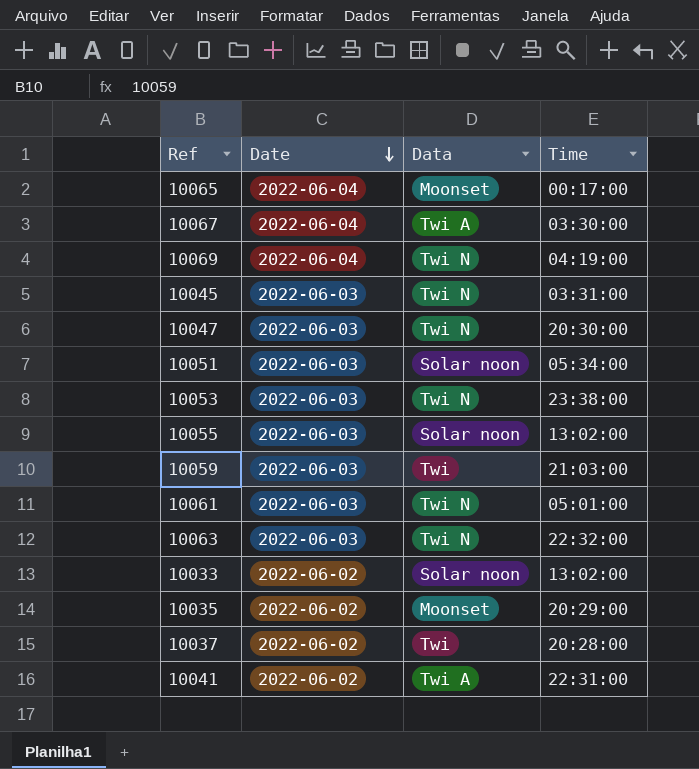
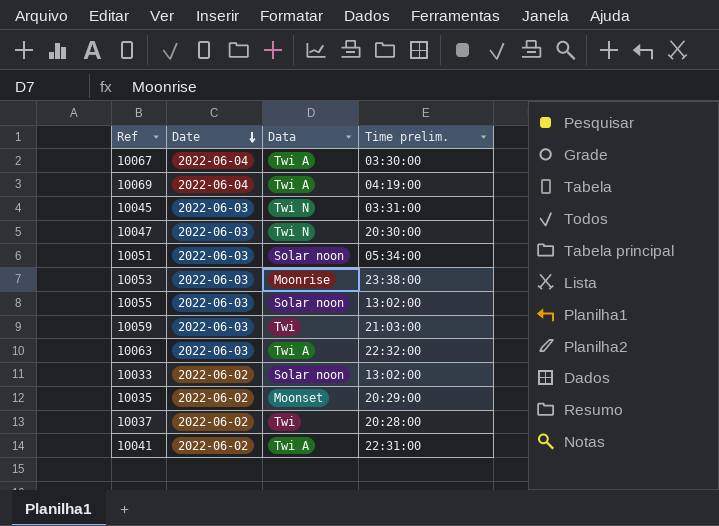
column name: Time -> Time prelim.
row 10065: 2022-06-04 | Moonset | 00:17:00 -> none
row 10061: 2022-06-03 | Twi N | 05:01:00 -> none
10069 | Data: Twi N -> Twi A
10053 | Data: Twi N -> Moonrise
10063 | Data: Twi N -> Twi A

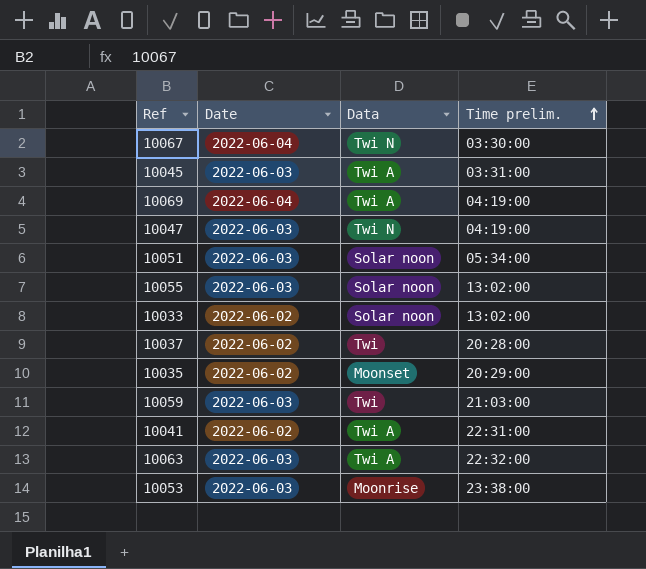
row order: Date descending -> Time prelim. ascending
10067 | Data: Twi A -> Twi N
10045 | Data: Twi N -> Twi A
10047 | Time prelim.: 20:30:00 -> 04:19:00

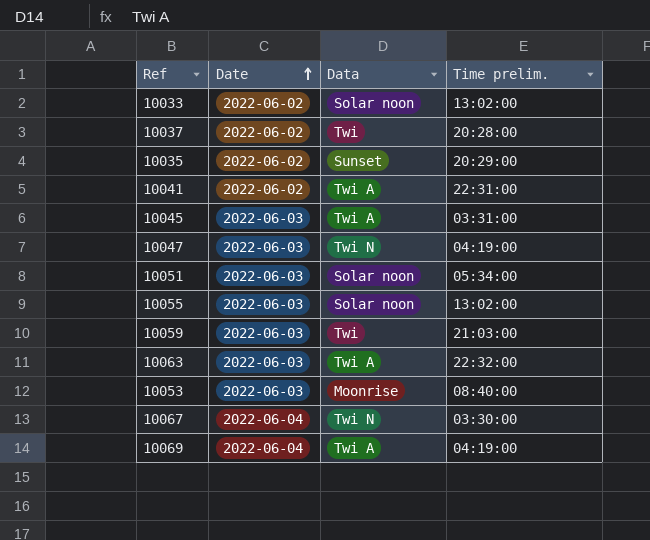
row order: Time prelim. ascending -> Date ascending
10035 | Data: Moonset -> Sunset
10053 | Time prelim.: 23:38:00 -> 08:40:00

